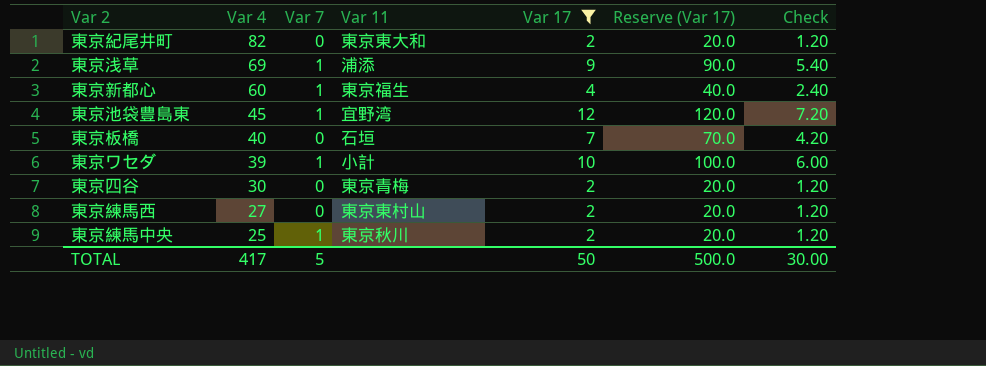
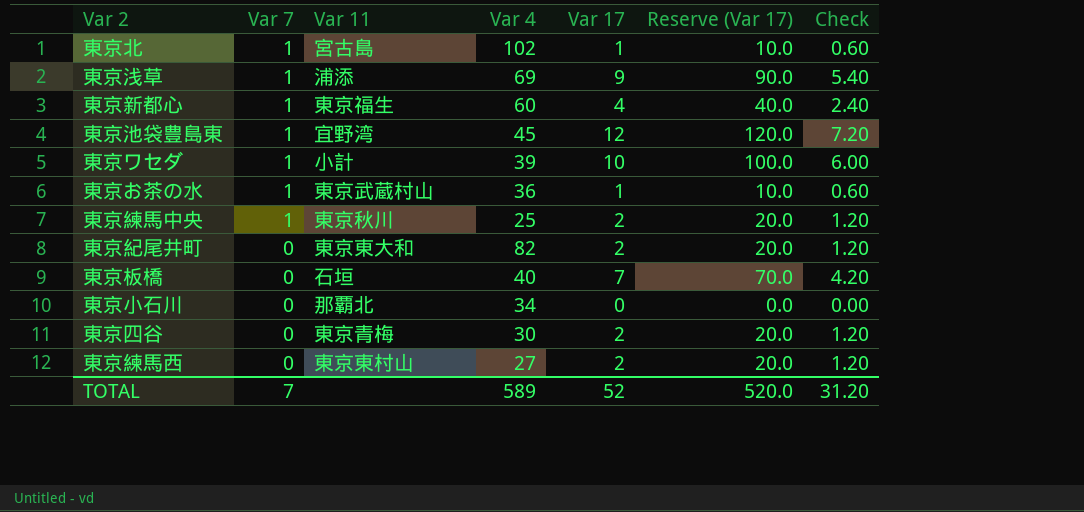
filter: Var 17 >= 2 -> none
row order: Var 4 descending -> Var 7 descending
column Var 4 | position: 2 -> 4
TOTAL | Var 7: 5 -> 7
TOTAL | Var 4: 417 -> 589
TOTAL | Var 17: 50 -> 52
TOTAL | Reserve (Var 17): 500.0 -> 520.0
TOTAL | Check: 30.00 -> 31.20

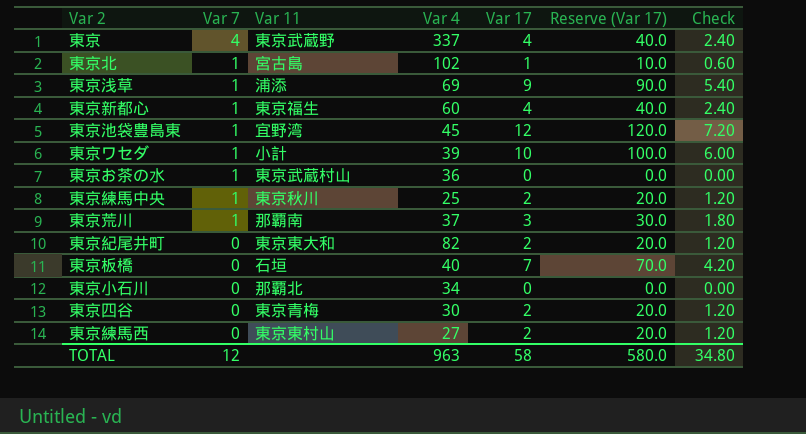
row 東京: none -> 4 | 東京武蔵野 | 337 | 4 | 40.0 | 2.40
東京お茶の水 | Var 17: 1 -> 0
東京お茶の水 | Reserve (Var 17): 10.0 -> 0.0
東京お茶の水 | Check: 0.60 -> 0.00
row 東京荒川: none -> 1 | 那覇南 | 37 | 3 | 30.0 | 1.80
TOTAL | Var 7: 7 -> 12
TOTAL | Var 4: 589 -> 963
TOTAL | Var 17: 52 -> 58
TOTAL | Reserve (Var 17): 520.0 -> 580.0
TOTAL | Check: 31.20 -> 34.80

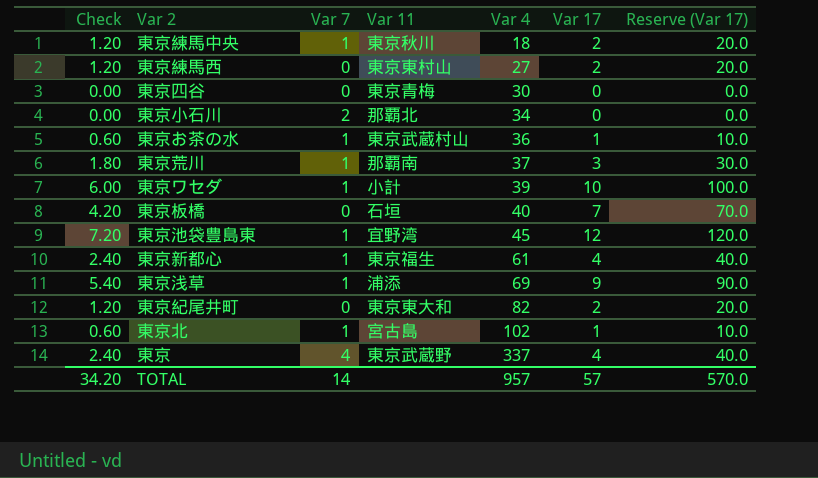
row order: Var 7 descending -> Var 4 ascending
column Check | position: 7 -> 1
東京練馬中央 | Var 4: 25 -> 18
東京四谷 | Check: 1.20 -> 0.00
東京四谷 | Var 17: 2 -> 0
東京四谷 | Reserve (Var 17): 20.0 -> 0.0
東京小石川 | Var 7: 0 -> 2
東京お茶の水 | Check: 0.00 -> 0.60
東京お茶の水 | Var 17: 0 -> 1
東京お茶の水 | Reserve (Var 17): 0.0 -> 10.0
東京新都心 | Var 4: 60 -> 61
TOTAL | Check: 34.80 -> 34.20
TOTAL | Var 7: 12 -> 14
TOTAL | Var 4: 963 -> 957
TOTAL | Var 17: 58 -> 57
TOTAL | Reserve (Var 17): 580.0 -> 570.0

